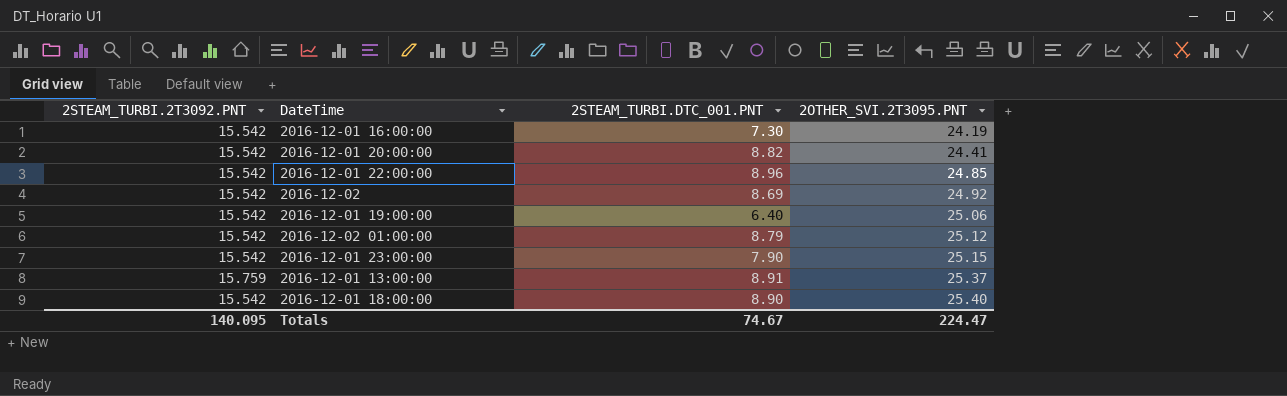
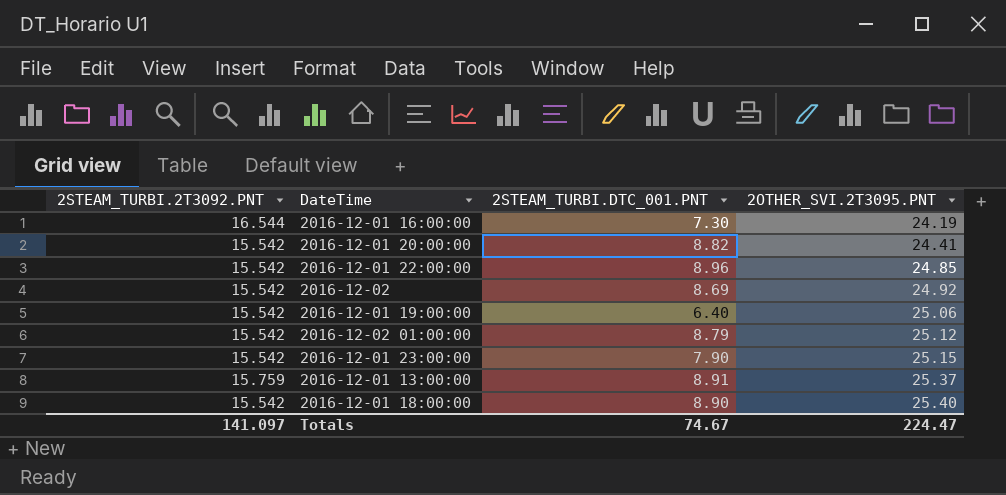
2016-12-01 16:00:00 | 2STEAM_TURBI.2T3092.PNT: 15.542 -> 16.544
Totals | 2STEAM_TURBI.2T3092.PNT: 140.095 -> 141.097

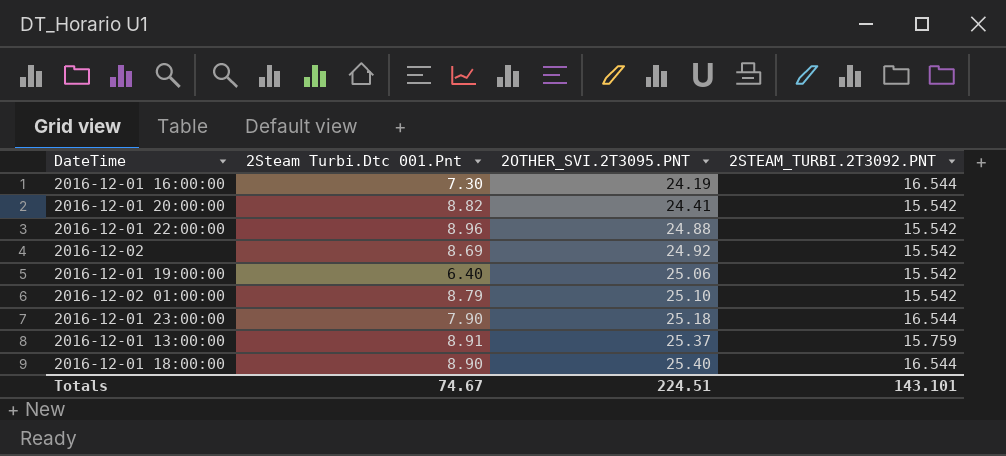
column name: 2STEAM_TURBI.DTC_001.PNT -> 2Steam Turbi.Dtc 001.Pnt
column 2STEAM_TURBI.2T3092.PNT | position: 1 -> 4
2016-12-01 22:00:00 | 2OTHER_SVI.2T3095.PNT: 24.85 -> 24.88
2016-12-02 01:00:00 | 2OTHER_SVI.2T3095.PNT: 25.12 -> 25.10
2016-12-01 23:00:00 | 2OTHER_SVI.2T3095.PNT: 25.15 -> 25.18
2016-12-01 23:00:00 | 2STEAM_TURBI.2T3092.PNT: 15.542 -> 16.544
2016-12-01 18:00:00 | 2STEAM_TURBI.2T3092.PNT: 15.542 -> 16.544
Totals | 2OTHER_SVI.2T3095.PNT: 224.47 -> 224.51
Totals | 2STEAM_TURBI.2T3092.PNT: 141.097 -> 143.101

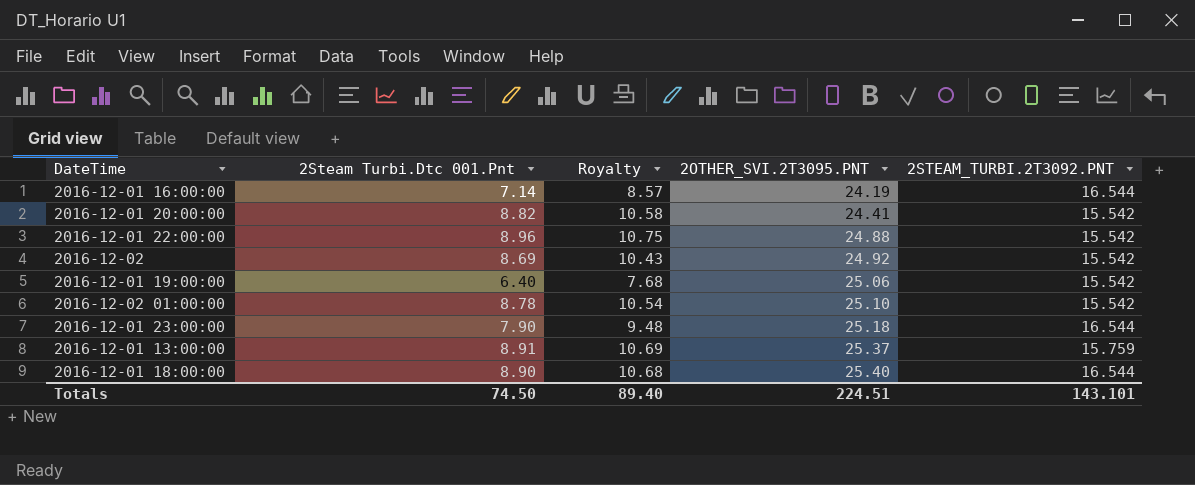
column Royalty | formula: none -> [2Steam Turbi.Dtc 001.Pnt] * 1.2
2016-12-01 16:00:00 | 2Steam Turbi.Dtc 001.Pnt: 7.30 -> 7.14
2016-12-02 01:00:00 | 2Steam Turbi.Dtc 001.Pnt: 8.79 -> 8.78
Totals | 2Steam Turbi.Dtc 001.Pnt: 74.67 -> 74.50

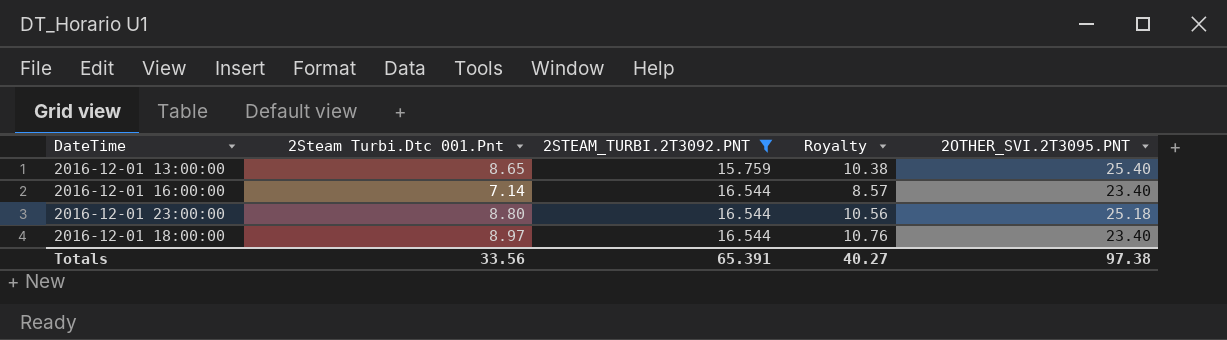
filter: none -> 2STEAM_TURBI.2T3092.PNT != 15.542
row order: 2OTHER_SVI.2T3095.PNT ascending -> 2STEAM_TURBI.2T3092.PNT ascending
column 2STEAM_TURBI.2T3092.PNT | position: 5 -> 3
2016-12-01 13:00:00 | 2Steam Turbi.Dtc 001.Pnt: 8.91 -> 8.65
2016-12-01 13:00:00 | Royalty: 10.69 -> 10.38
2016-12-01 13:00:00 | 2OTHER_SVI.2T3095.PNT: 25.37 -> 25.40
2016-12-01 16:00:00 | 2OTHER_SVI.2T3095.PNT: 24.19 -> 23.40
2016-12-01 23:00:00 | 2Steam Turbi.Dtc 001.Pnt: 7.90 -> 8.80
2016-12-01 23:00:00 | Royalty: 9.48 -> 10.56
2016-12-01 18:00:00 | 2Steam Turbi.Dtc 001.Pnt: 8.90 -> 8.97
2016-12-01 18:00:00 | Royalty: 10.68 -> 10.76
2016-12-01 18:00:00 | 2OTHER_SVI.2T3095.PNT: 25.40 -> 23.40
Totals | 2Steam Turbi.Dtc 001.Pnt: 74.50 -> 33.56
Totals | 2STEAM_TURBI.2T3092.PNT: 143.101 -> 65.391
Totals | Royalty: 89.40 -> 40.27
Totals | 2OTHER_SVI.2T3095.PNT: 224.51 -> 97.38

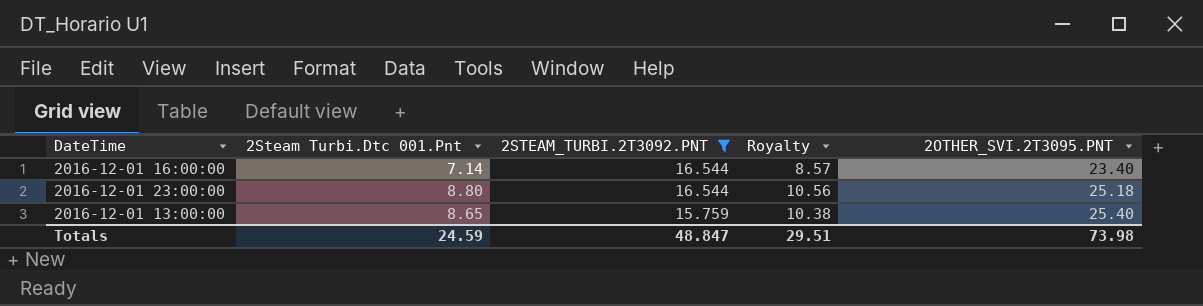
row order: 2STEAM_TURBI.2T3092.PNT ascending -> 2STEAM_TURBI.2T3092.PNT descending
row 2016-12-01 18:00:00: 8.97 | 16.544 | 10.76 | 23.40 -> none
Totals | 2Steam Turbi.Dtc 001.Pnt: 33.56 -> 24.59
Totals | 2STEAM_TURBI.2T3092.PNT: 65.391 -> 48.847
Totals | Royalty: 40.27 -> 29.51
Totals | 2OTHER_SVI.2T3095.PNT: 97.38 -> 73.98

